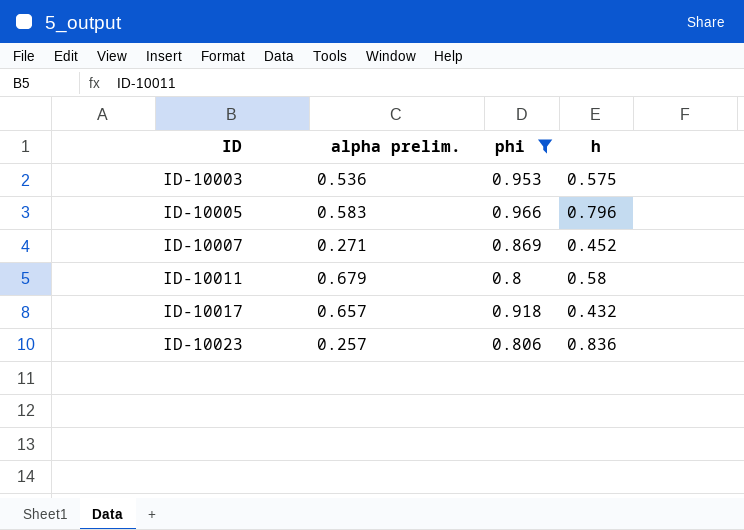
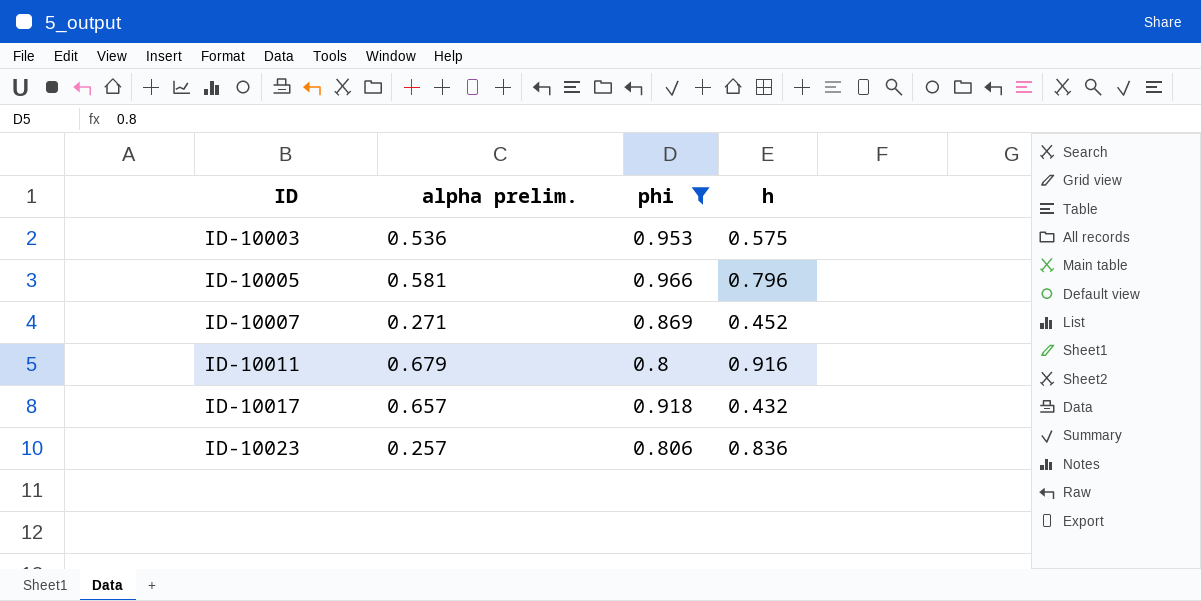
ID-10005 | alpha prelim.: 0.583 -> 0.581
ID-10011 | h: 0.58 -> 0.916

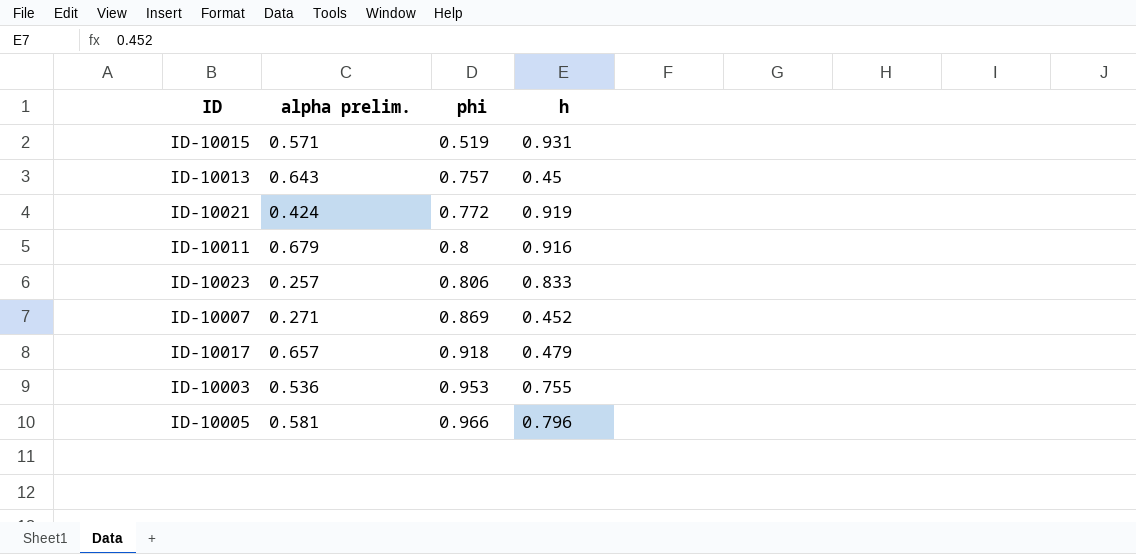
filter: phi >= 0.8 -> none
row order: ID ascending -> phi ascending
ID-10023 | h: 0.836 -> 0.833
ID-10017 | h: 0.432 -> 0.479
ID-10003 | h: 0.575 -> 0.755

